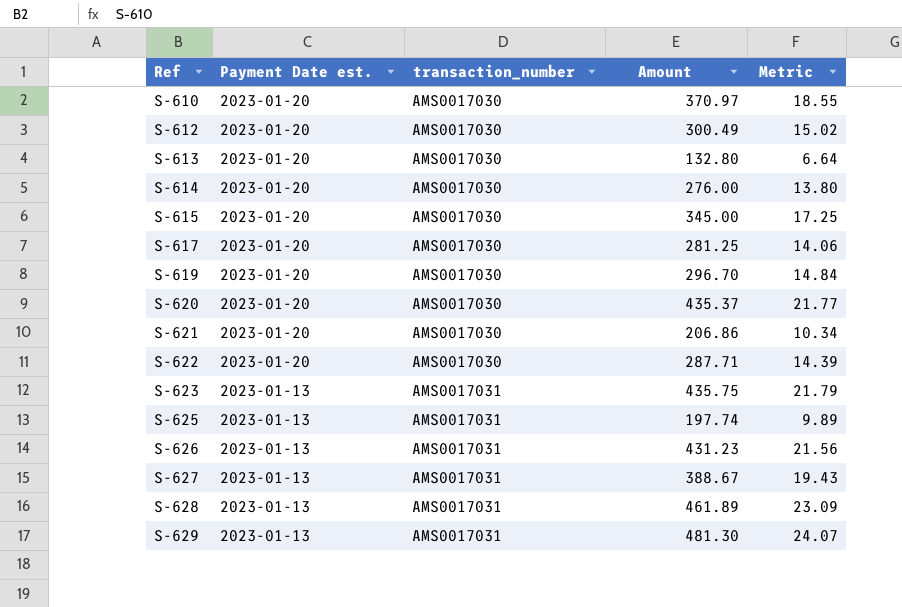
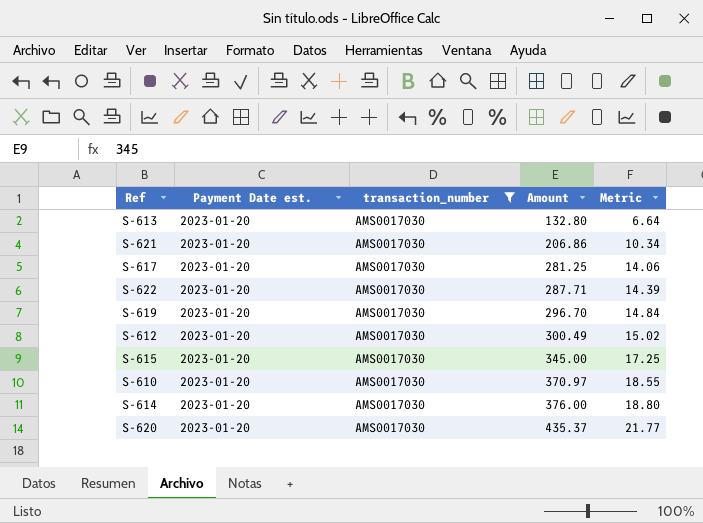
filter: none -> transaction_number = AMS0017030
row order: Ref ascending -> Amount ascending
S-614 | Amount: 276.00 -> 376.00
S-614 | Metric: 13.80 -> 18.80

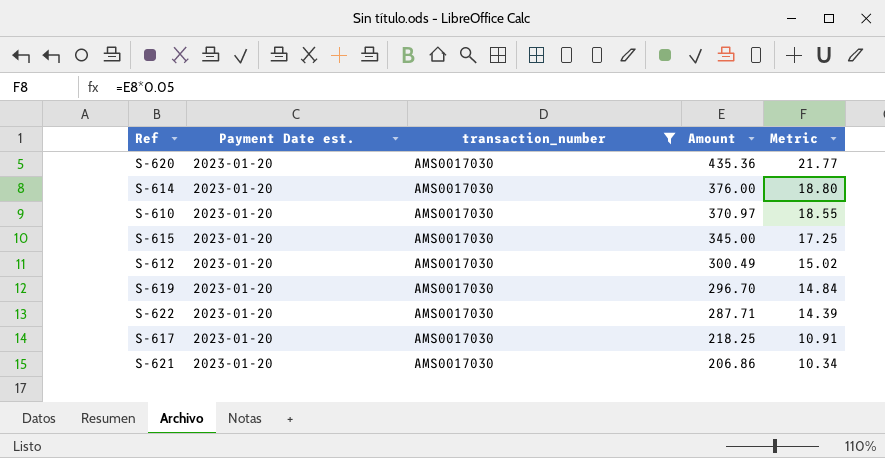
row order: Amount ascending -> Amount descending
row S-613: 2023-01-20 | AMS0017030 | 132.80 | 6.64 -> none
S-620 | Amount: 435.37 -> 435.36
S-617 | Amount: 281.25 -> 218.25
S-617 | Metric: 14.06 -> 10.91

